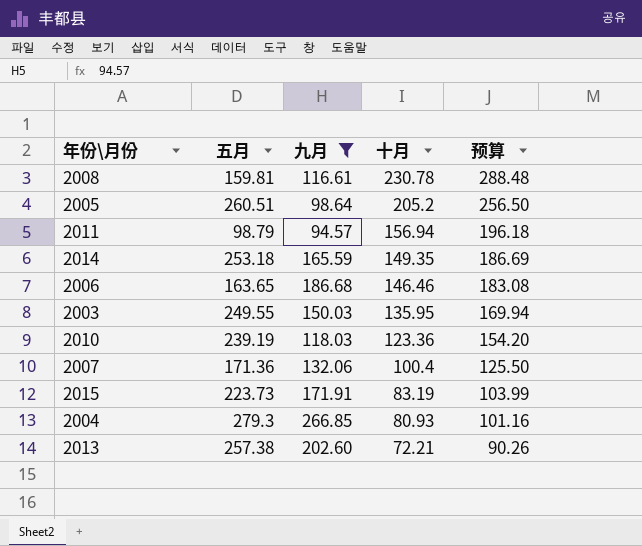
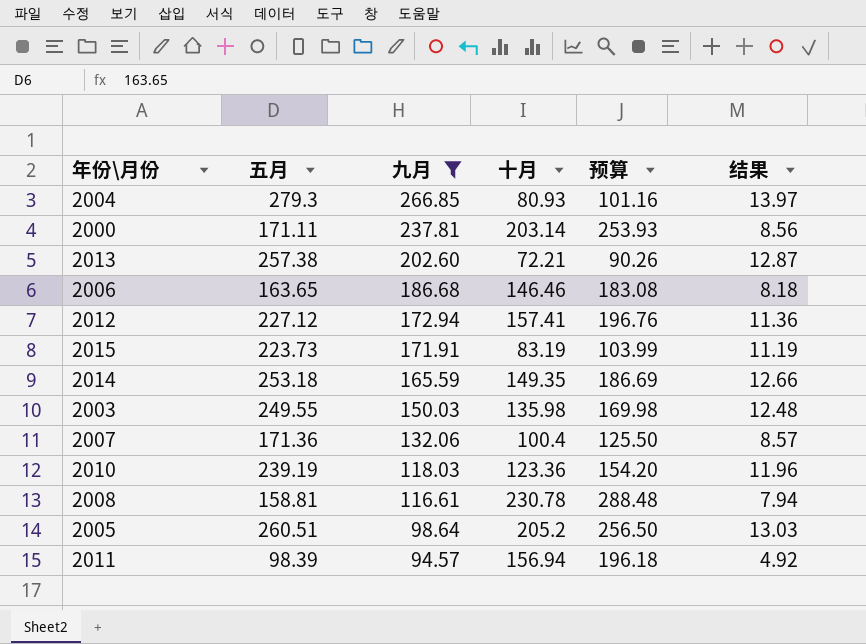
row order: 十月 descending -> 九月 descending
column 结果 | formula: none -> [五月] * 0.05
row 2000: none -> 171.11 | 237.81 | 203.14 | 253.93 | 8.56
row 2012: none -> 227.12 | 172.94 | 157.41 | 196.76 | 11.36
2003 | 十月: 135.95 -> 135.98
2003 | 预算: 169.94 -> 169.98
2008 | 五月: 159.81 -> 158.81
2011 | 五月: 98.79 -> 98.39

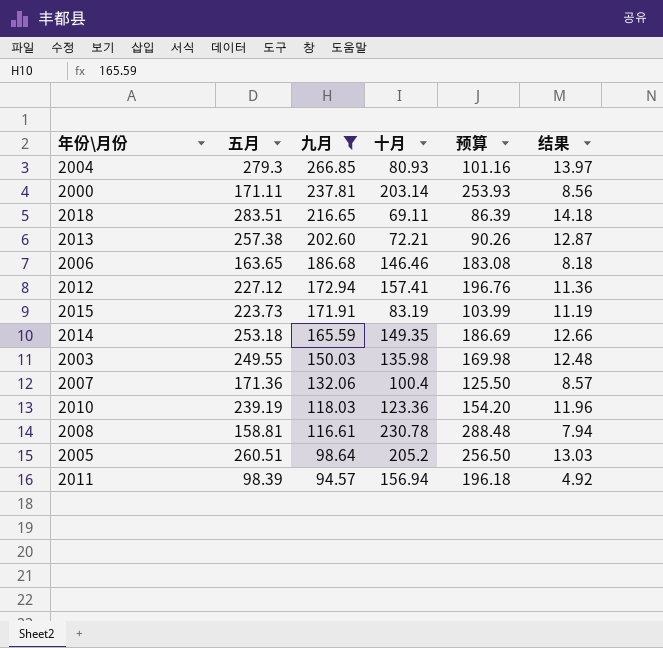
row 2018: none -> 283.51 | 216.65 | 69.11 | 86.39 | 14.18

